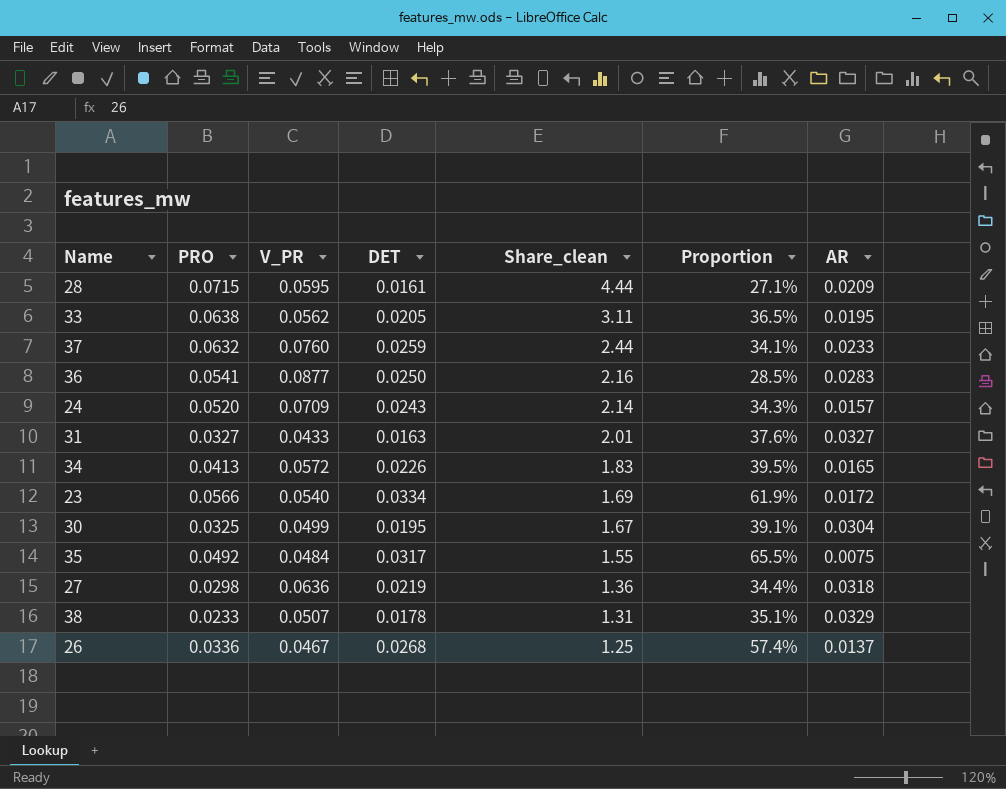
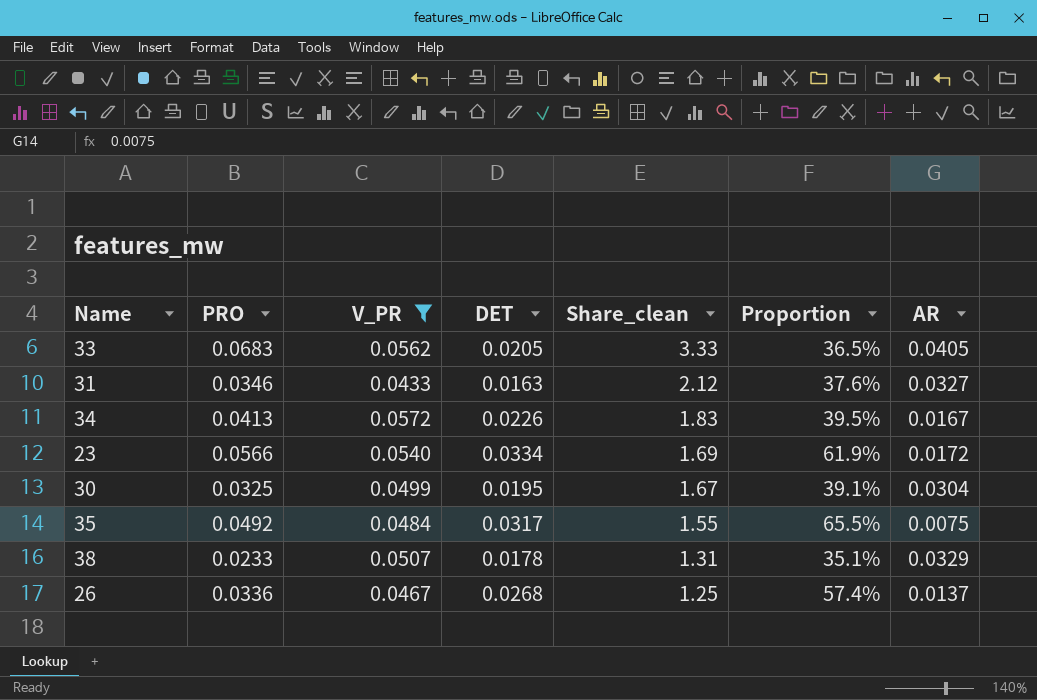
filter: none -> V_PR <= 0.0572
33 | PRO: 0.0638 -> 0.0683
33 | Share_clean: 3.11 -> 3.33
33 | AR: 0.0195 -> 0.0405
31 | PRO: 0.0327 -> 0.0346
31 | Share_clean: 2.01 -> 2.12
34 | AR: 0.0165 -> 0.0167

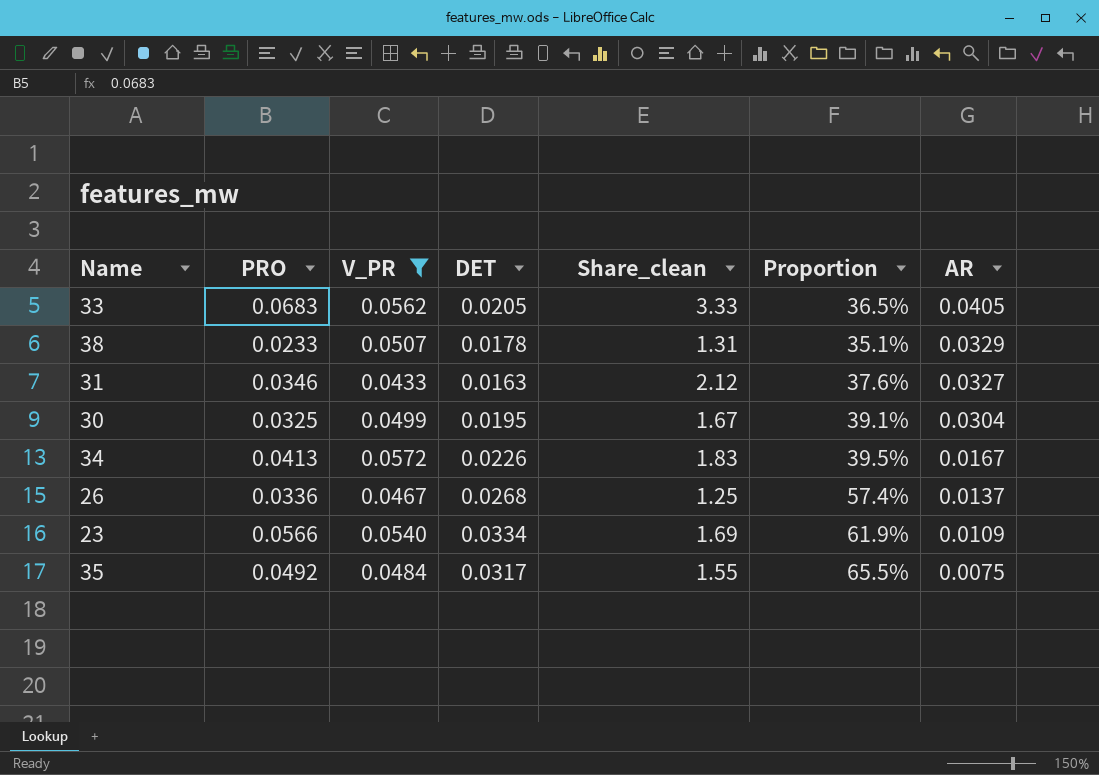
row order: Share_clean descending -> AR descending
23 | AR: 0.0172 -> 0.0109

